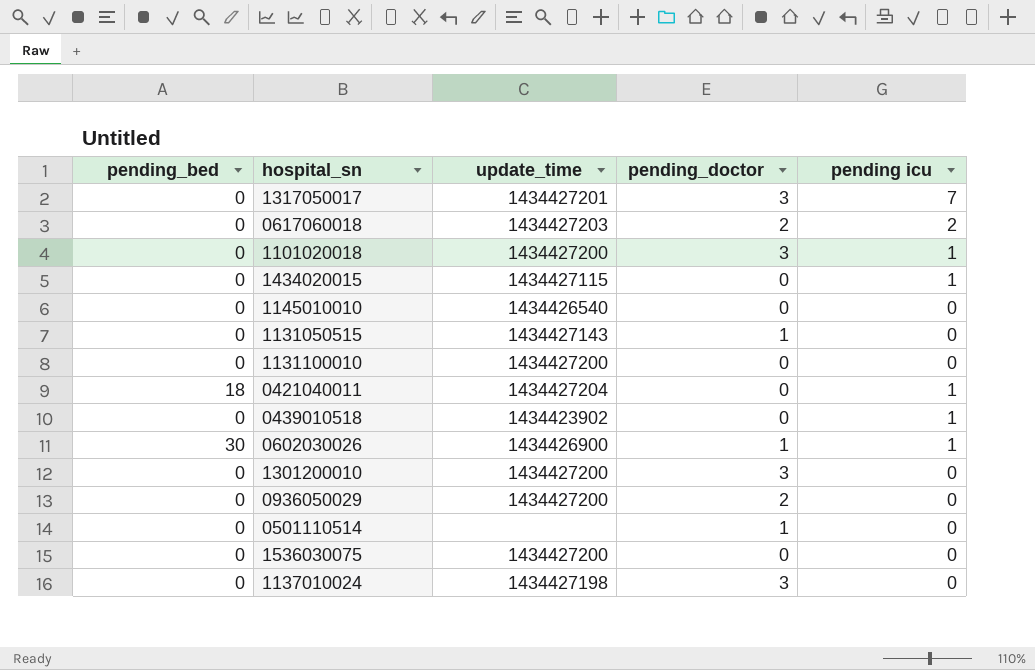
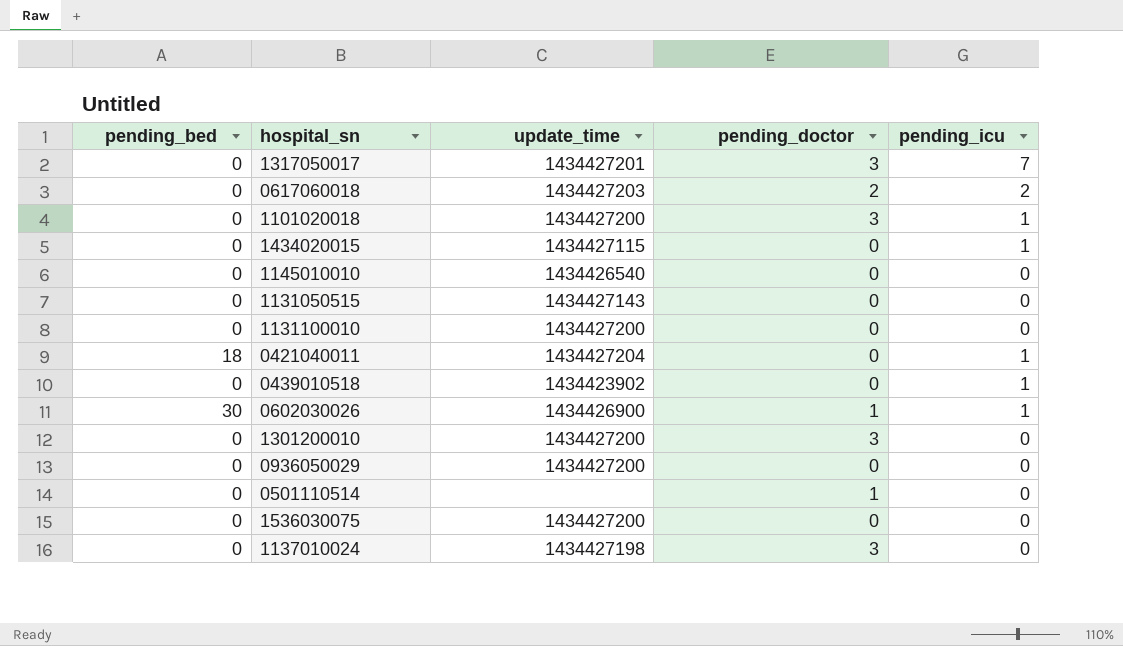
column name: pending icu -> pending_icu
1131050515 | pending_doctor: 1 -> 0
0936050029 | pending_doctor: 2 -> 0

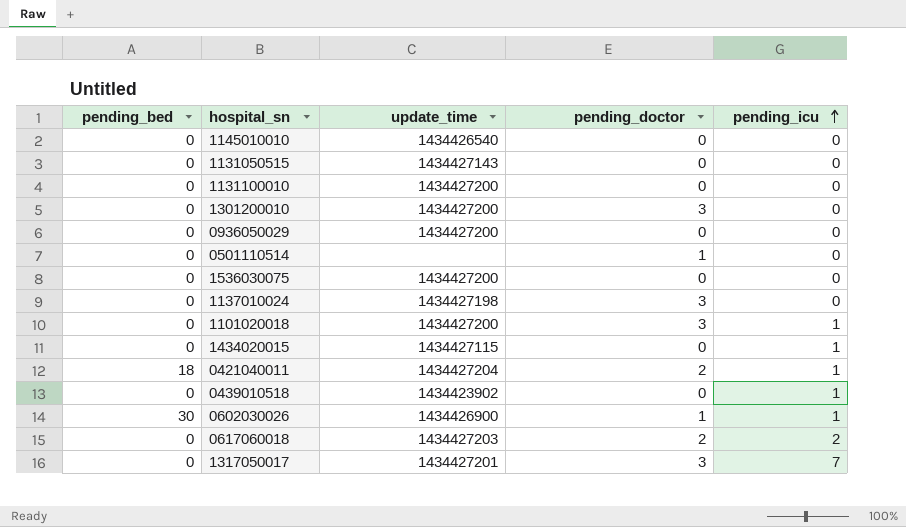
row order: none -> pending_icu ascending
0421040011 | pending_doctor: 0 -> 2

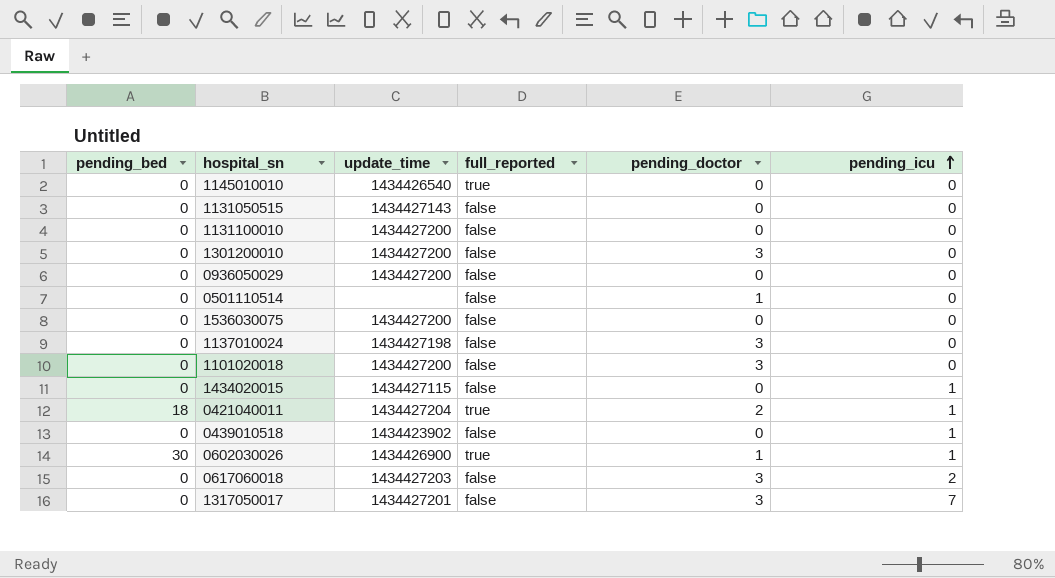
column full_reported | position: none -> 4
1101020018 | pending_icu: 1 -> 0
0617060018 | pending_doctor: 2 -> 3

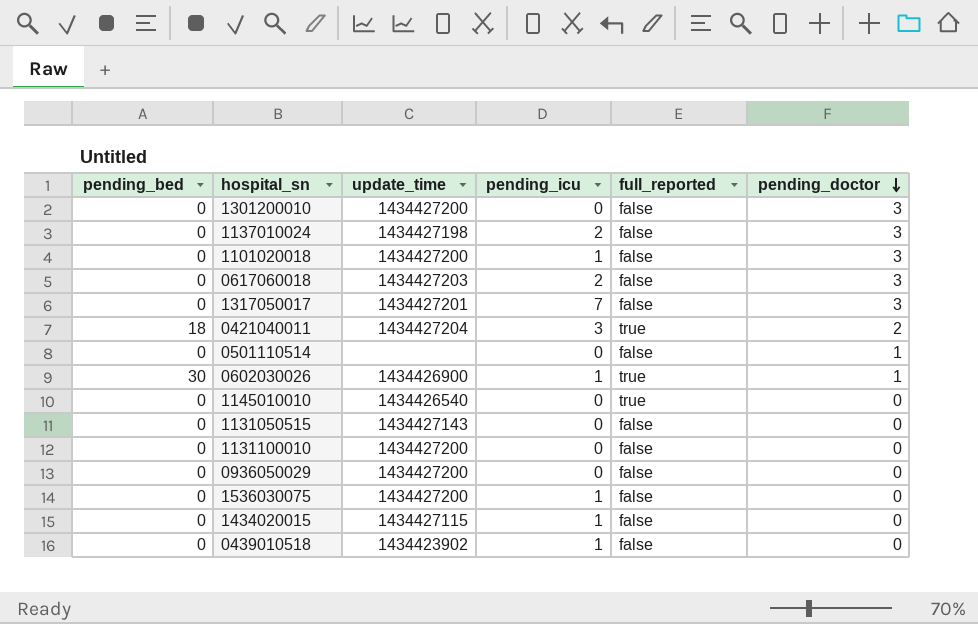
row order: pending_icu ascending -> pending_doctor descending
column pending_icu | position: 6 -> 4
1137010024 | pending_icu: 0 -> 2
1101020018 | pending_icu: 0 -> 1
0421040011 | pending_icu: 1 -> 3
1536030075 | pending_icu: 0 -> 1

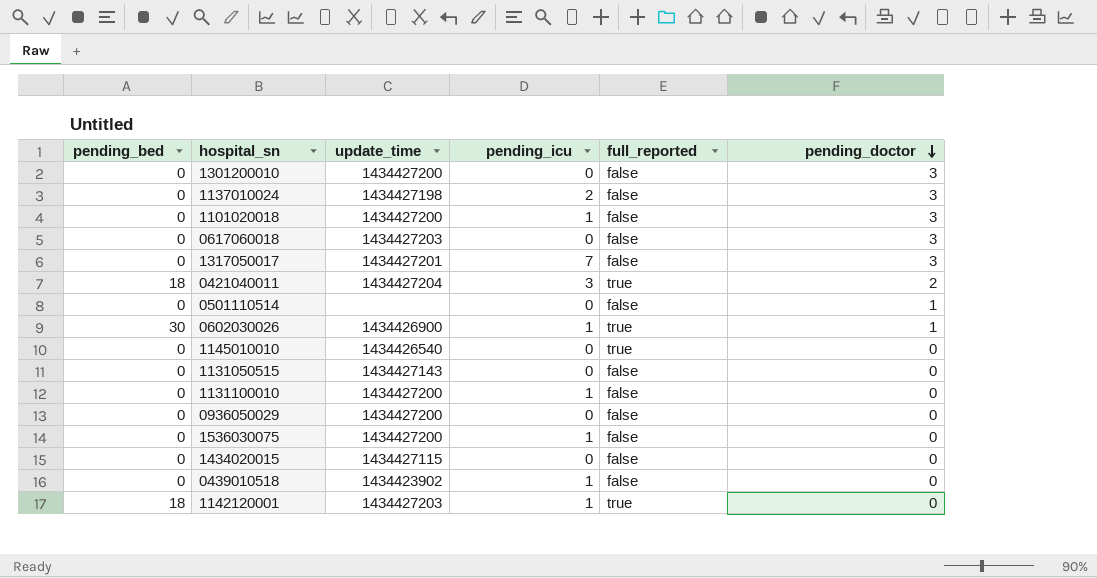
0617060018 | pending_icu: 2 -> 0
1131100010 | pending_icu: 0 -> 1
1434020015 | pending_icu: 1 -> 0
row 1142120001: none -> 18 | 1434427203 | 1 | true | 0

